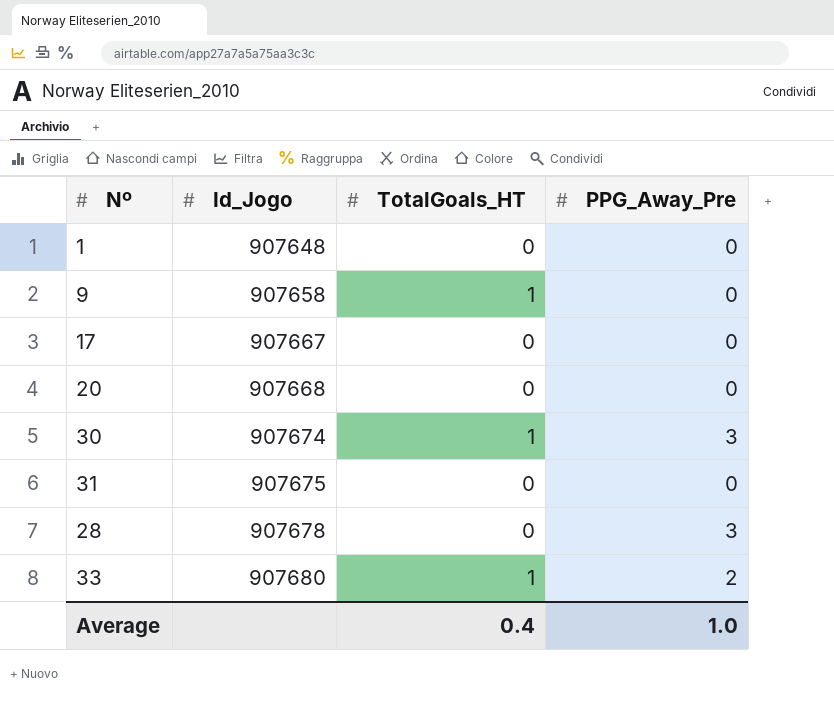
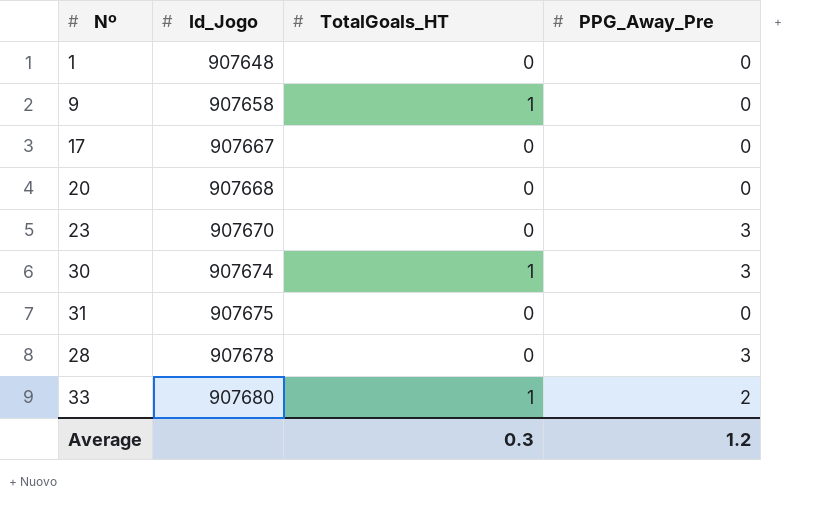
row 23: none -> 907670 | 0 | 3
Average | TotalGoals_HT: 0.4 -> 0.3
Average | PPG_Away_Pre: 1.0 -> 1.2

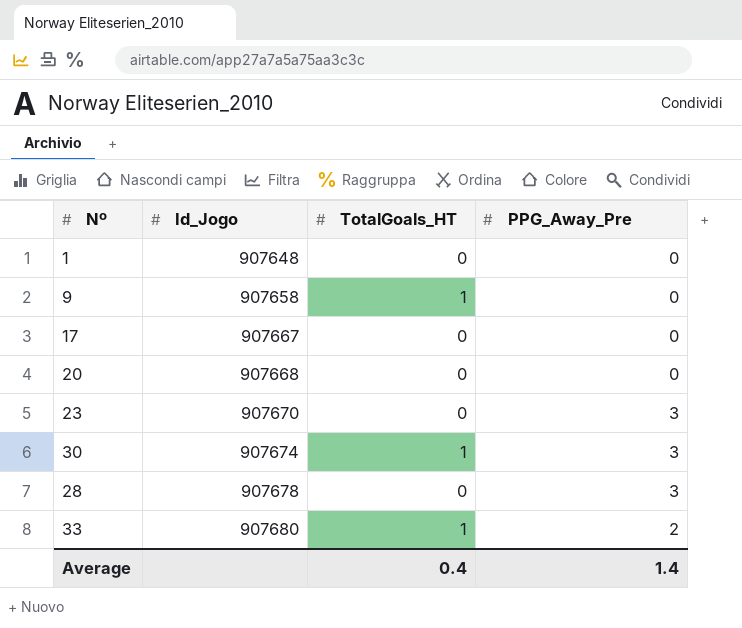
row 31: 907675 | 0 | 0 -> none
Average | TotalGoals_HT: 0.3 -> 0.4
Average | PPG_Away_Pre: 1.2 -> 1.4

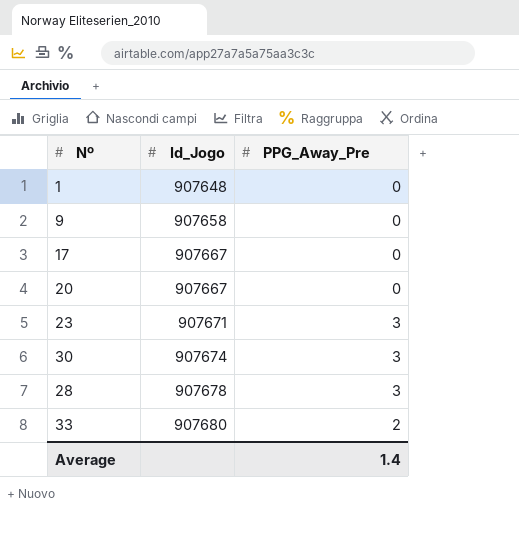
column TotalGoals_HT | position: 3 -> none
20 | Id_Jogo: 907668 -> 907667
23 | Id_Jogo: 907670 -> 907671

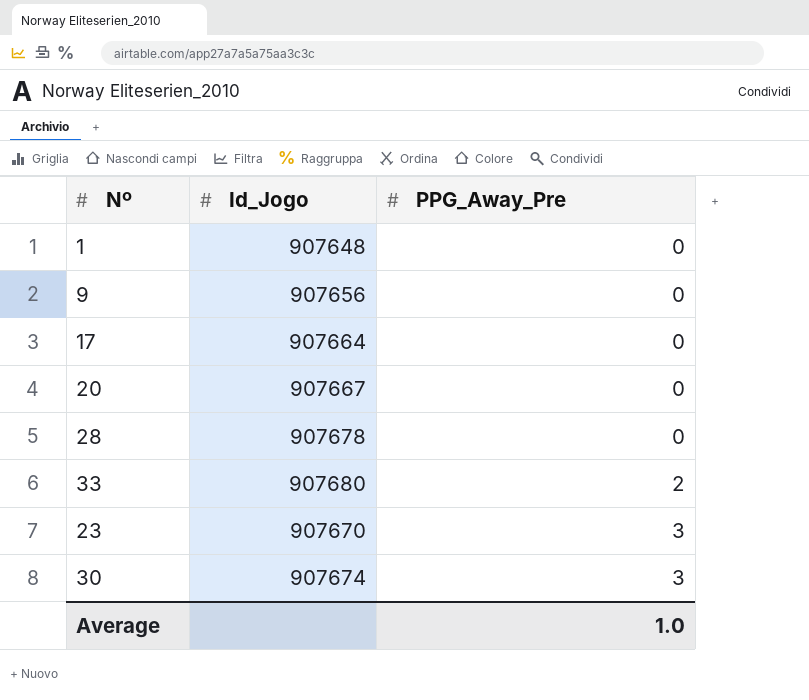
row order: Id_Jogo ascending -> PPG_Away_Pre ascending
9 | Id_Jogo: 907658 -> 907656
17 | Id_Jogo: 907667 -> 907664
28 | PPG_Away_Pre: 3 -> 0
23 | Id_Jogo: 907671 -> 907670
Average | PPG_Away_Pre: 1.4 -> 1.0

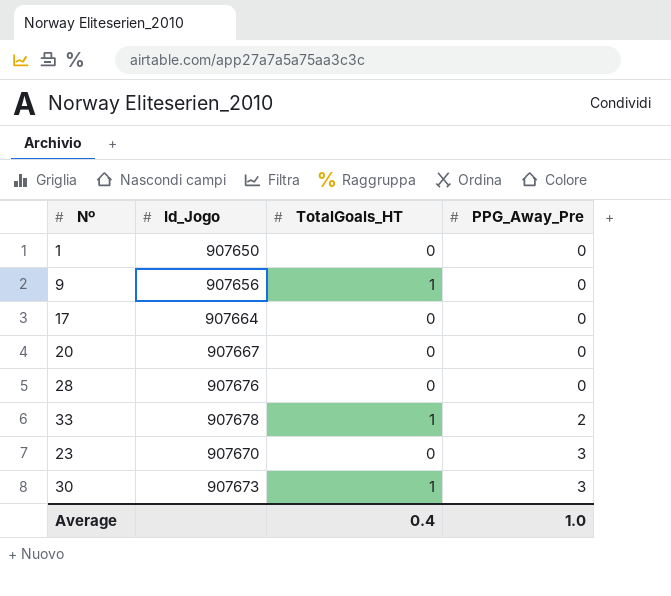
column TotalGoals_HT | position: none -> 3
1 | Id_Jogo: 907648 -> 907650
28 | Id_Jogo: 907678 -> 907676
33 | Id_Jogo: 907680 -> 907678
30 | Id_Jogo: 907674 -> 907673

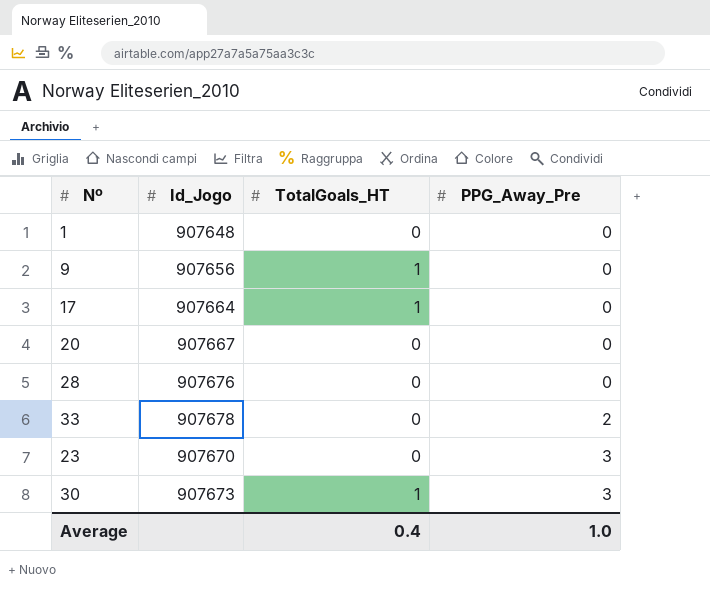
1 | Id_Jogo: 907650 -> 907648
17 | TotalGoals_HT: 0 -> 1
33 | TotalGoals_HT: 1 -> 0

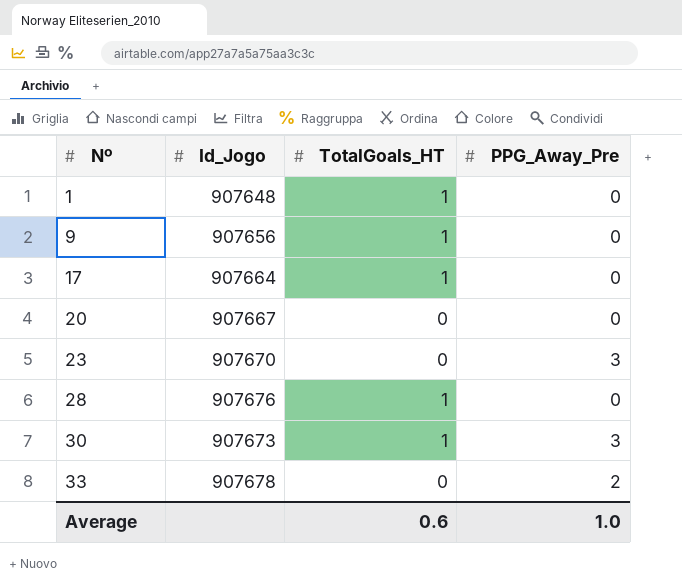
row order: PPG_Away_Pre ascending -> Nº ascending
1 | TotalGoals_HT: 0 -> 1
28 | TotalGoals_HT: 0 -> 1
Average | TotalGoals_HT: 0.4 -> 0.6

